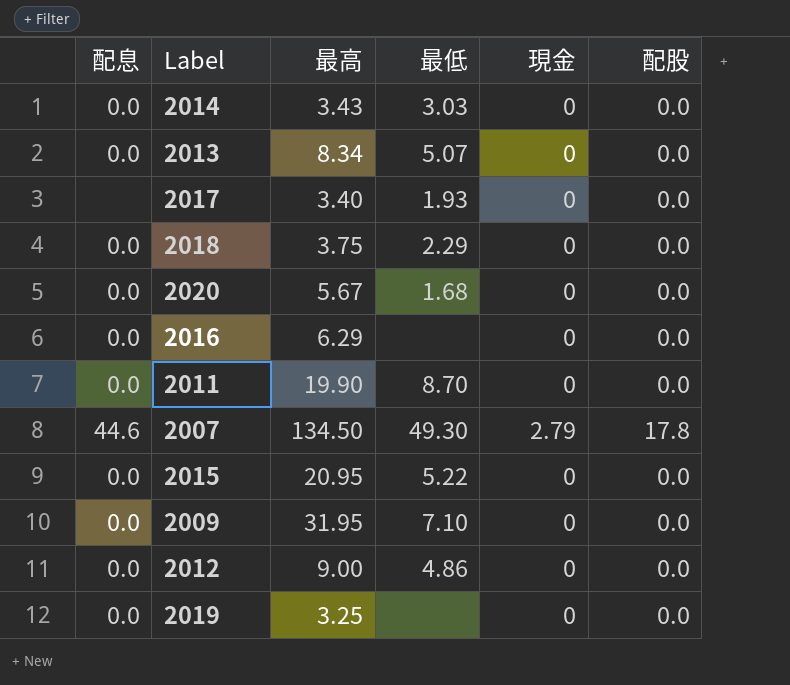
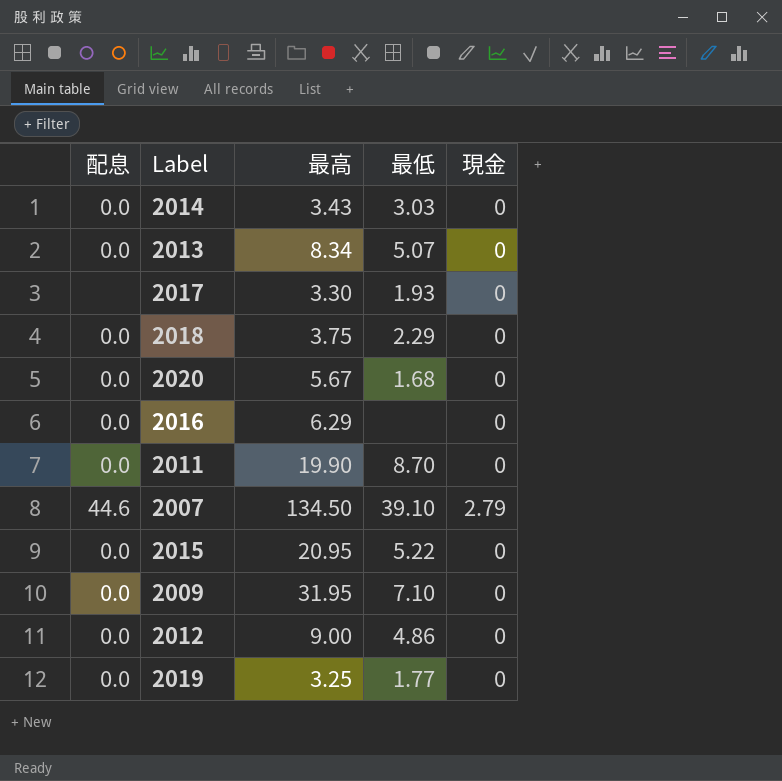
column 配股 | position: 6 -> none
2017 | 最高: 3.40 -> 3.30
2007 | 最低: 49.30 -> 39.10
2019 | 最低: none -> 1.77

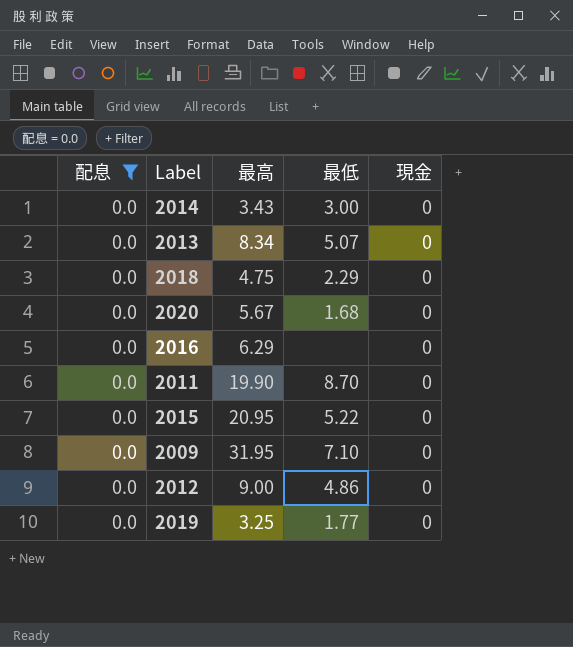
filter: none -> 配息 = 0.0
2014 | 最低: 3.03 -> 3.00
2018 | 最高: 3.75 -> 4.75

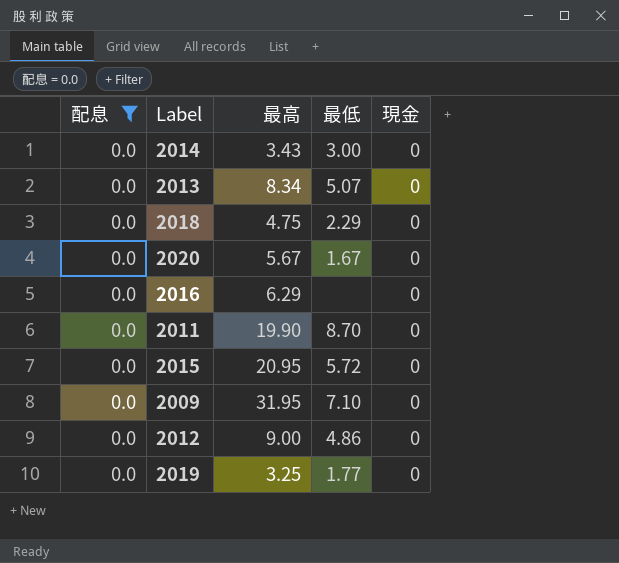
2020 | 最低: 1.68 -> 1.67
2015 | 最低: 5.22 -> 5.72

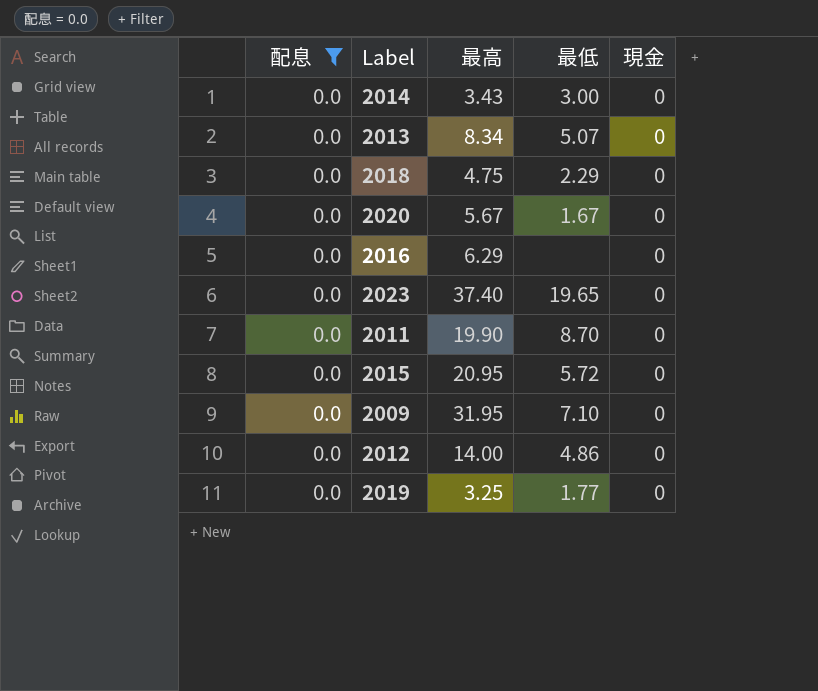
row 2023: none -> 0.0 | 37.40 | 19.65 | 0
2012 | 最高: 9.00 -> 14.00

